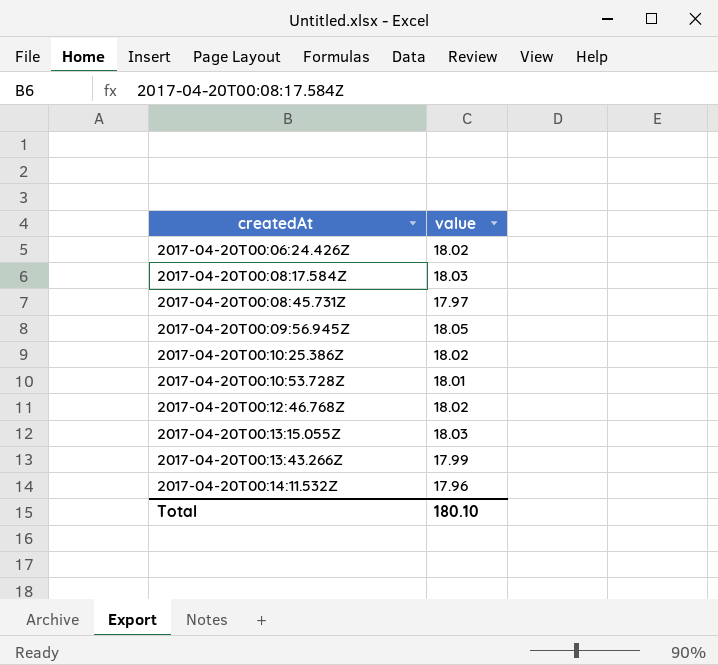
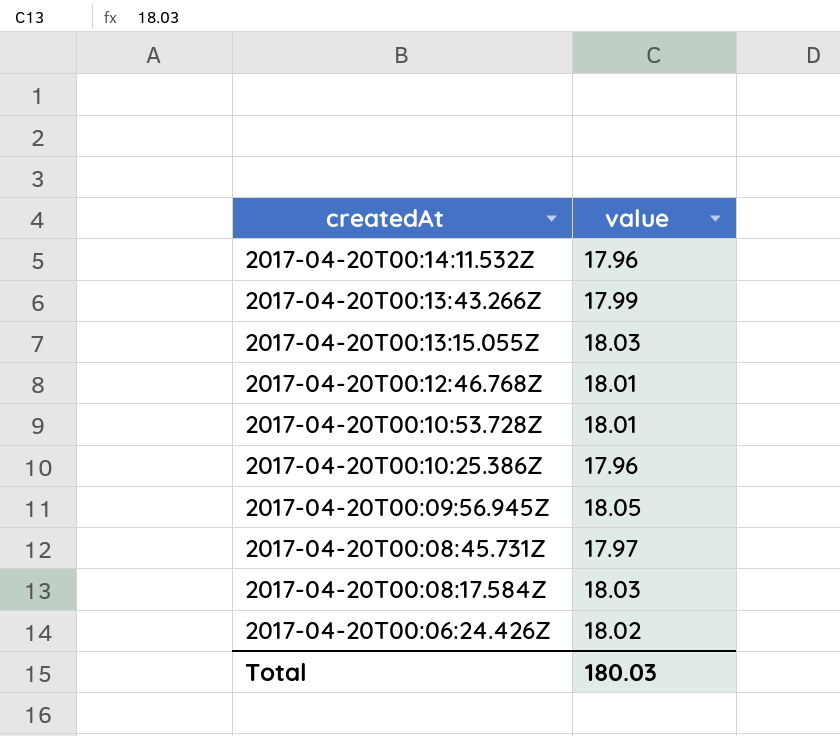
row order: createdAt ascending -> createdAt descending
2017-04-20T00:12:46.768Z | value: 18.02 -> 18.01
2017-04-20T00:10:25.386Z | value: 18.02 -> 17.96
Total | value: 180.10 -> 180.03

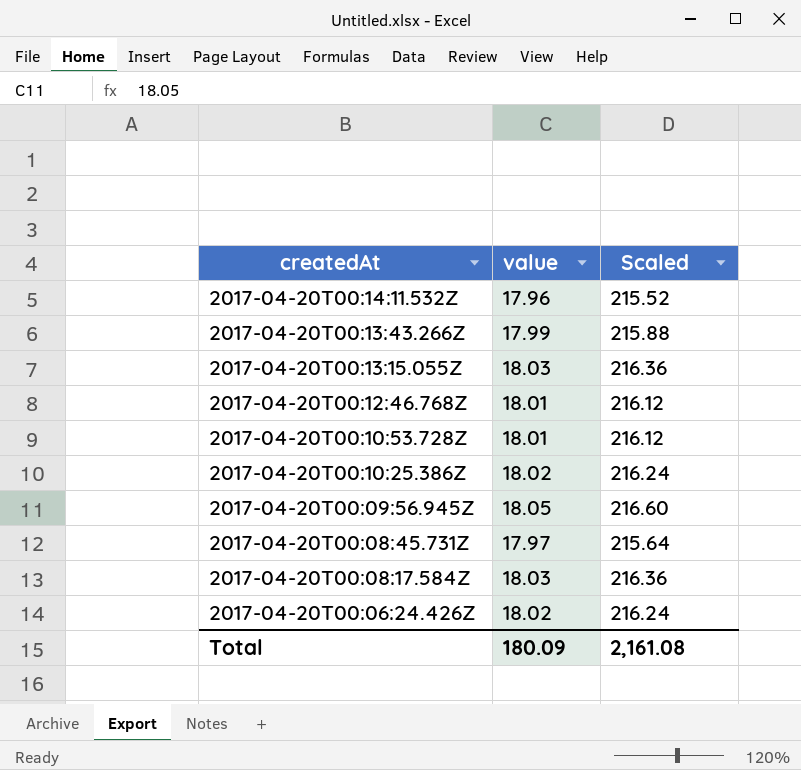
column Scaled | formula: none -> [value] * 12
2017-04-20T00:10:25.386Z | value: 17.96 -> 18.02
Total | value: 180.03 -> 180.09

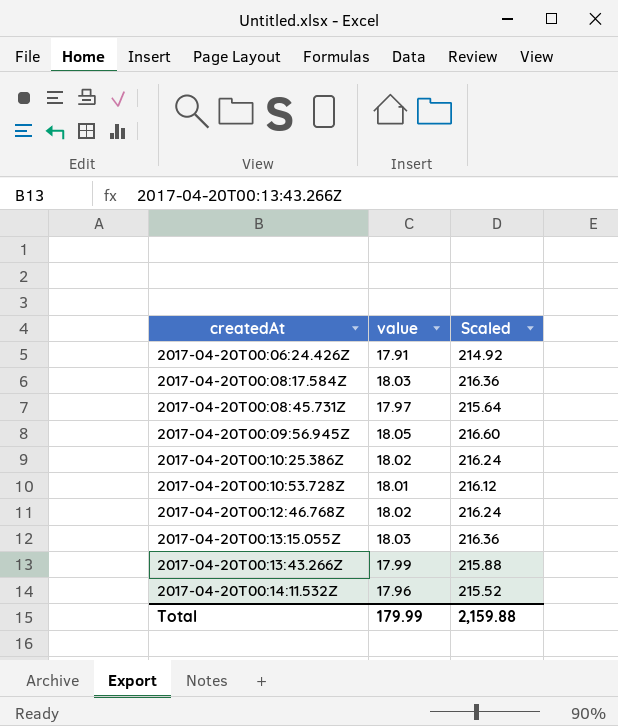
row order: createdAt descending -> createdAt ascending
2017-04-20T00:06:24.426Z | value: 18.02 -> 17.91
2017-04-20T00:06:24.426Z | Scaled: 216.24 -> 214.92
2017-04-20T00:12:46.768Z | value: 18.01 -> 18.02
2017-04-20T00:12:46.768Z | Scaled: 216.12 -> 216.24
Total | value: 180.09 -> 179.99
Total | Scaled: 2,161.08 -> 2,159.88

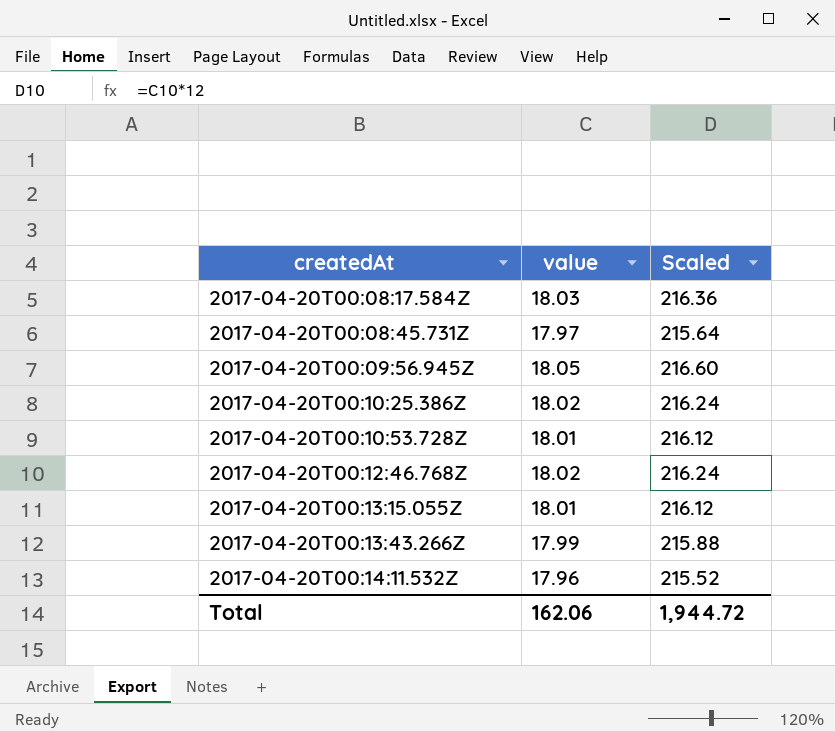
row 2017-04-20T00:06:24.426Z: 17.91 | 214.92 -> none
2017-04-20T00:13:15.055Z | value: 18.03 -> 18.01
2017-04-20T00:13:15.055Z | Scaled: 216.36 -> 216.12
Total | value: 179.99 -> 162.06
Total | Scaled: 2,159.88 -> 1,944.72

